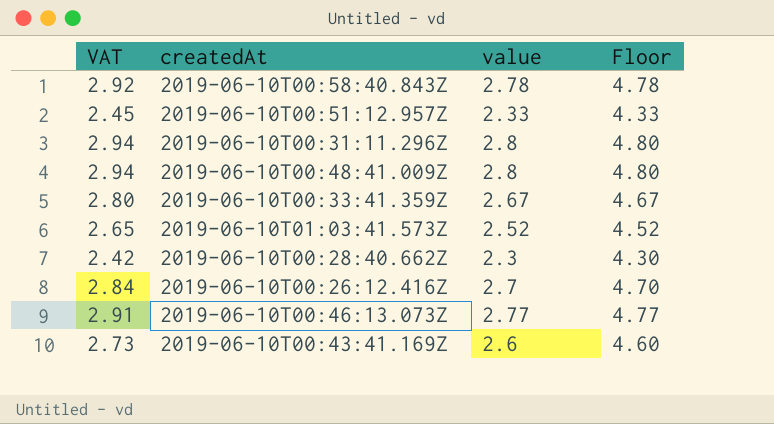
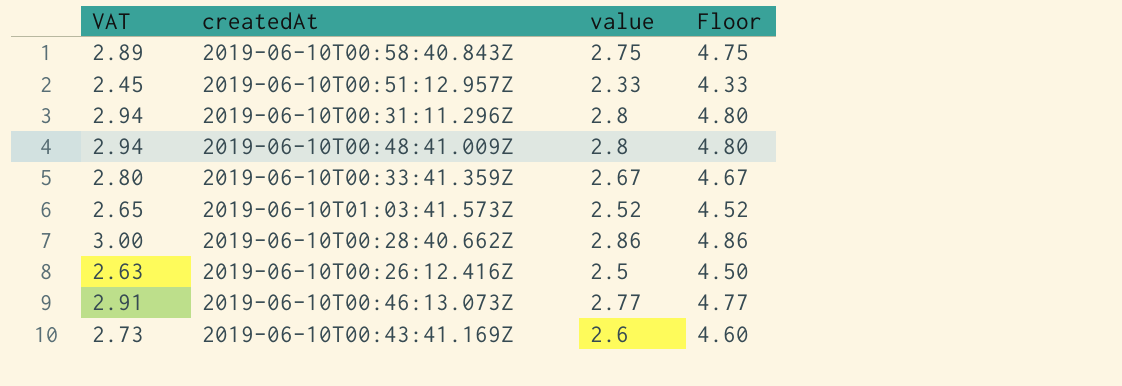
2019-06-10T00:58:40.843Z | VAT: 2.92 -> 2.89
2019-06-10T00:58:40.843Z | value: 2.78 -> 2.75
2019-06-10T00:58:40.843Z | Floor: 4.78 -> 4.75
2019-06-10T00:28:40.662Z | VAT: 2.42 -> 3.00
2019-06-10T00:28:40.662Z | value: 2.3 -> 2.86
2019-06-10T00:28:40.662Z | Floor: 4.30 -> 4.86
2019-06-10T00:26:12.416Z | VAT: 2.84 -> 2.63
2019-06-10T00:26:12.416Z | value: 2.7 -> 2.5
2019-06-10T00:26:12.416Z | Floor: 4.70 -> 4.50

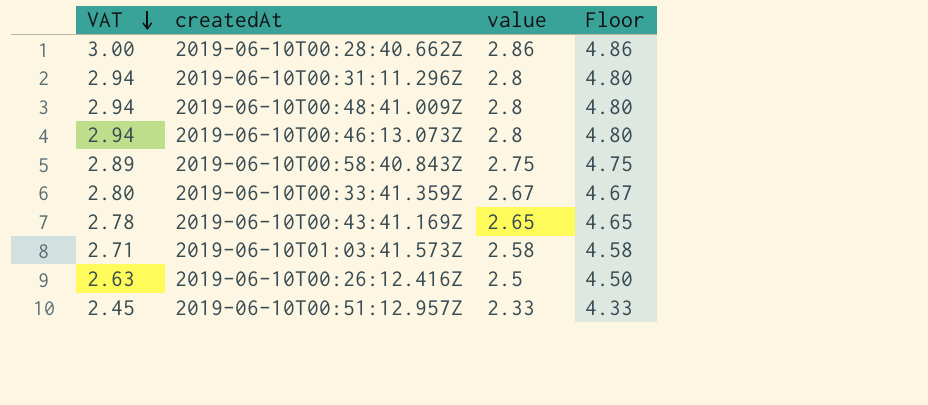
row order: none -> VAT descending
2019-06-10T00:46:13.073Z | VAT: 2.91 -> 2.94
2019-06-10T00:46:13.073Z | value: 2.77 -> 2.8
2019-06-10T00:46:13.073Z | Floor: 4.77 -> 4.80
2019-06-10T00:43:41.169Z | VAT: 2.73 -> 2.78
2019-06-10T00:43:41.169Z | value: 2.6 -> 2.65
2019-06-10T00:43:41.169Z | Floor: 4.60 -> 4.65
2019-06-10T01:03:41.573Z | VAT: 2.65 -> 2.71
2019-06-10T01:03:41.573Z | value: 2.52 -> 2.58
2019-06-10T01:03:41.573Z | Floor: 4.52 -> 4.58

